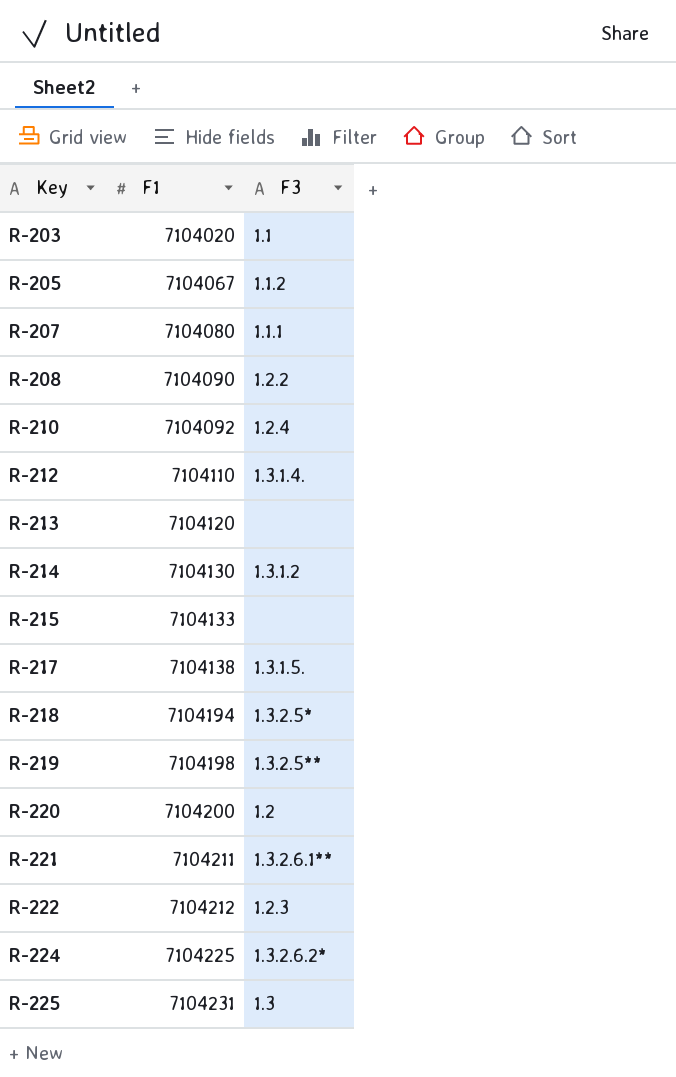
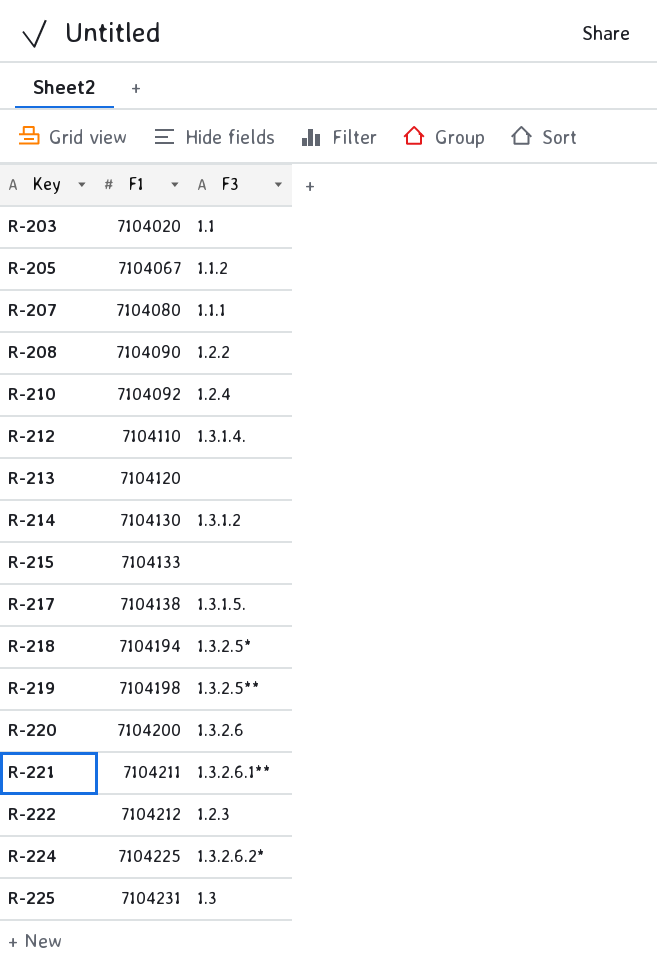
R-220 | F3: 1.2 -> 1.3.2.6

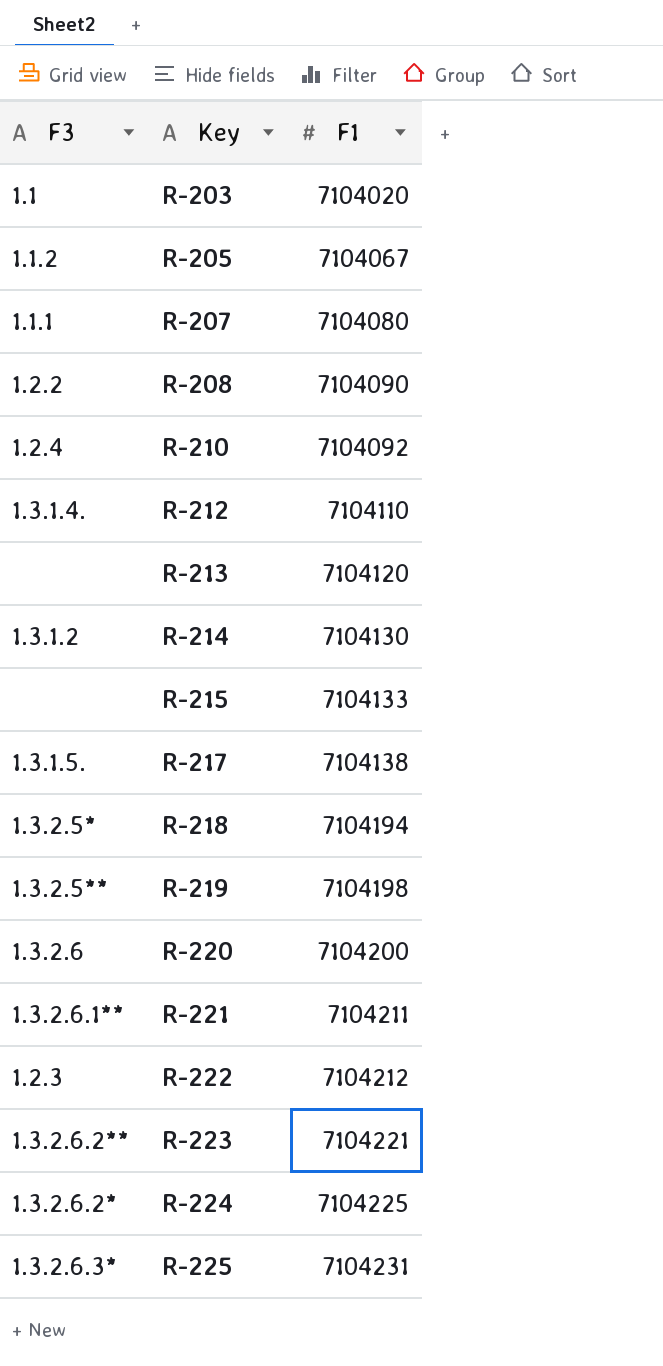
column F3 | position: 3 -> 1
row R-223: none -> 1.3.2.6.2** | 7104221
R-225 | F3: 1.3 -> 1.3.2.6.3*

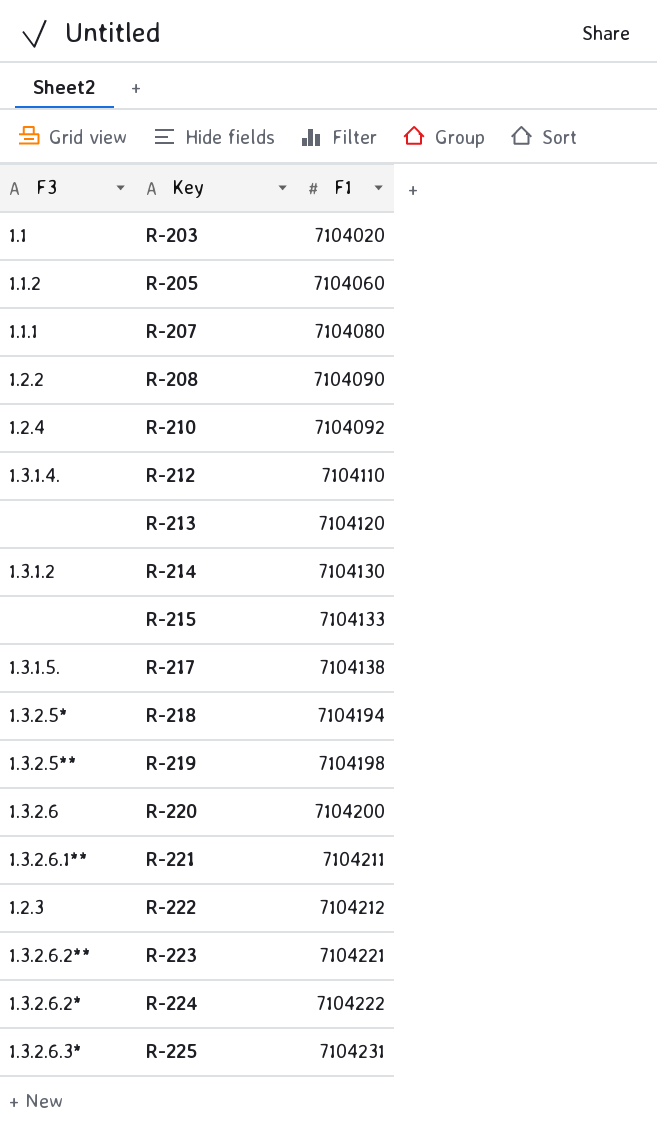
R-205 | F1: 7104067 -> 7104060
R-224 | F1: 7104225 -> 7104222

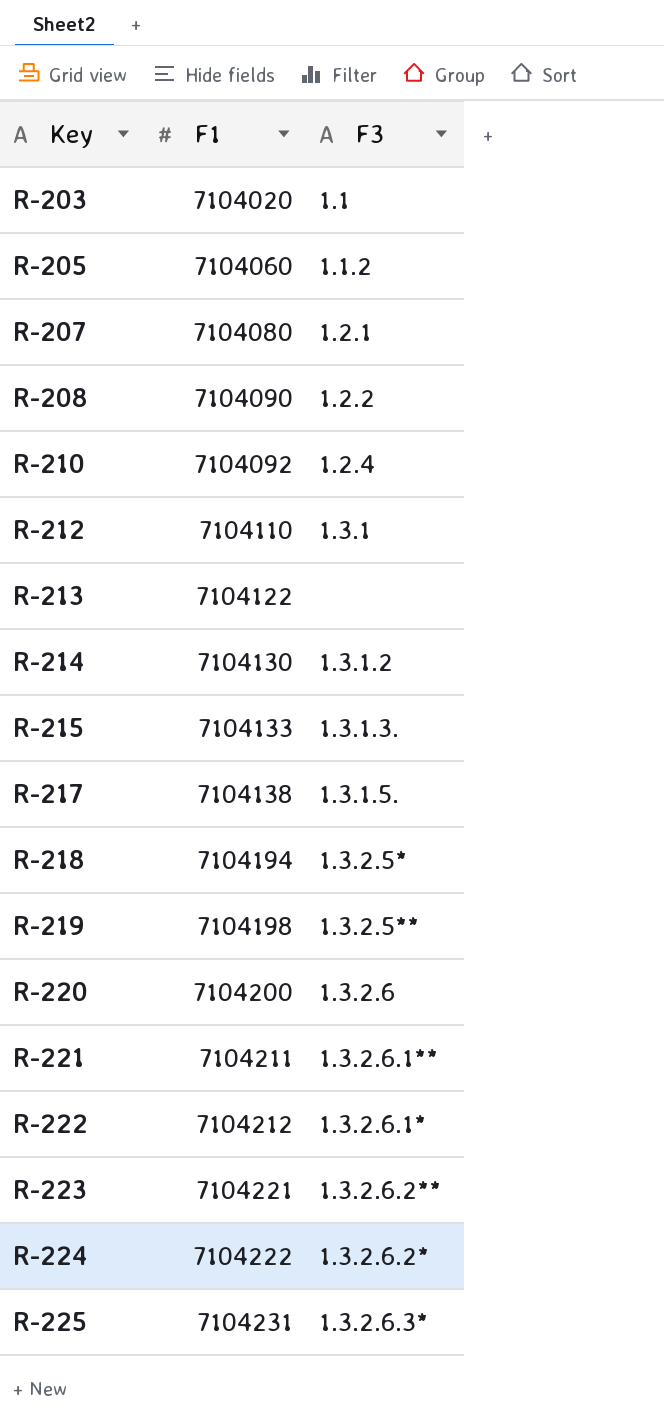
column F3 | position: 1 -> 3
R-207 | F3: 1.1.1 -> 1.2.1
R-212 | F3: 1.3.1.4. -> 1.3.1
R-213 | F1: 7104120 -> 7104122
R-215 | F3: none -> 1.3.1.3.
R-222 | F3: 1.2.3 -> 1.3.2.6.1*

